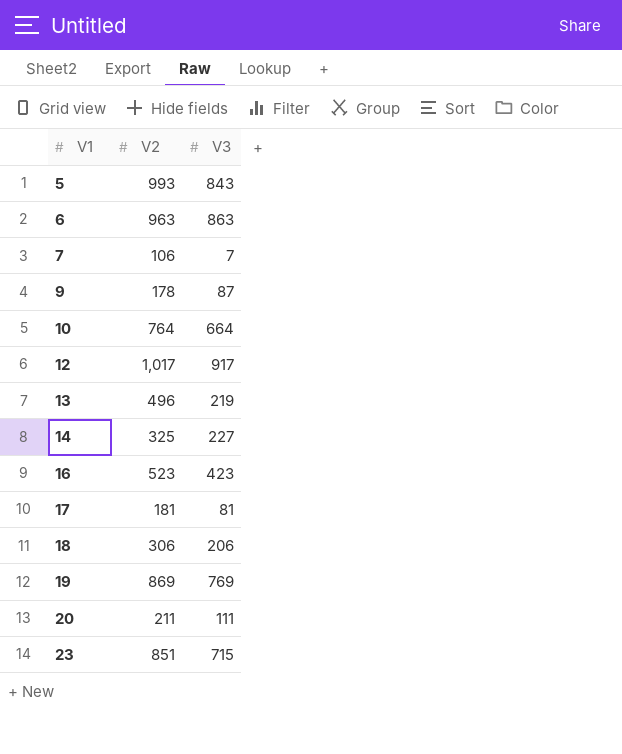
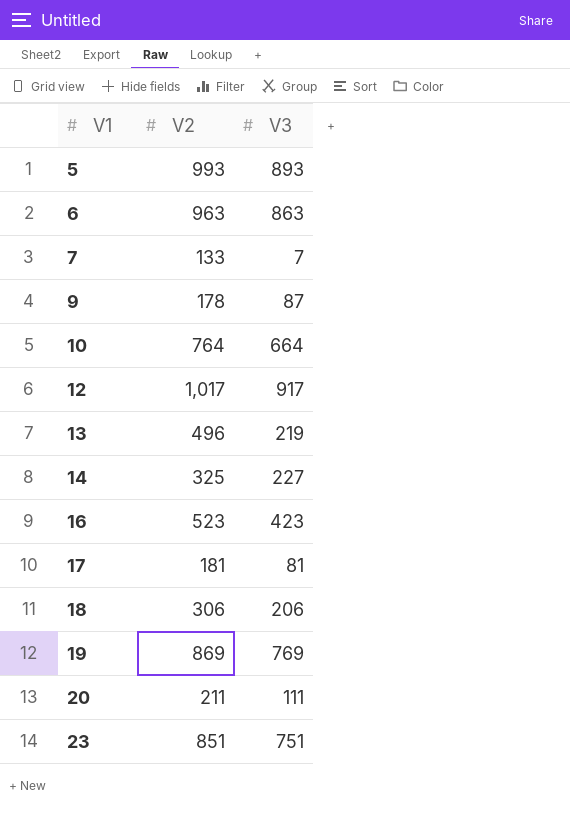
5 | V3: 843 -> 893
7 | V2: 106 -> 133
23 | V3: 715 -> 751

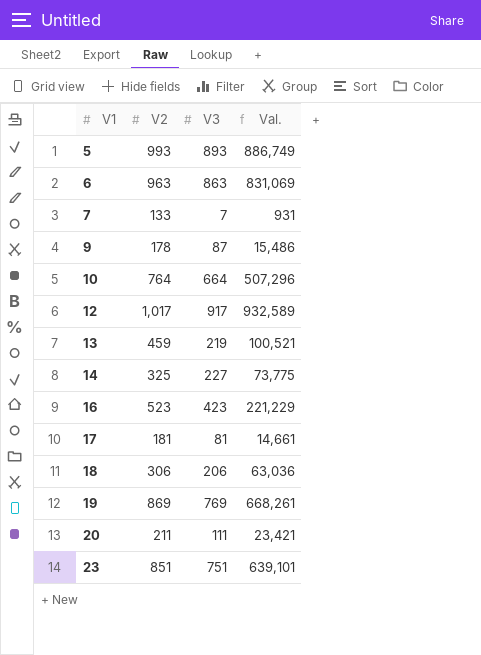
column Val. | formula: none -> [V2] * [V3]
13 | V2: 496 -> 459

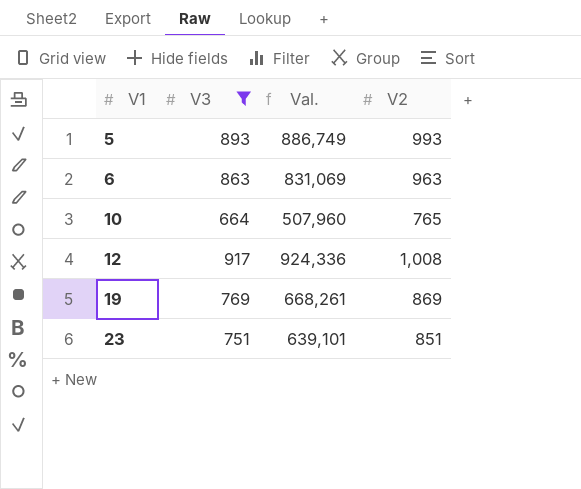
filter: none -> V3 >= 664
column V2 | position: 2 -> 4
10 | Val.: 507,296 -> 507,960
10 | V2: 764 -> 765
12 | Val.: 932,589 -> 924,336
12 | V2: 1,017 -> 1,008

